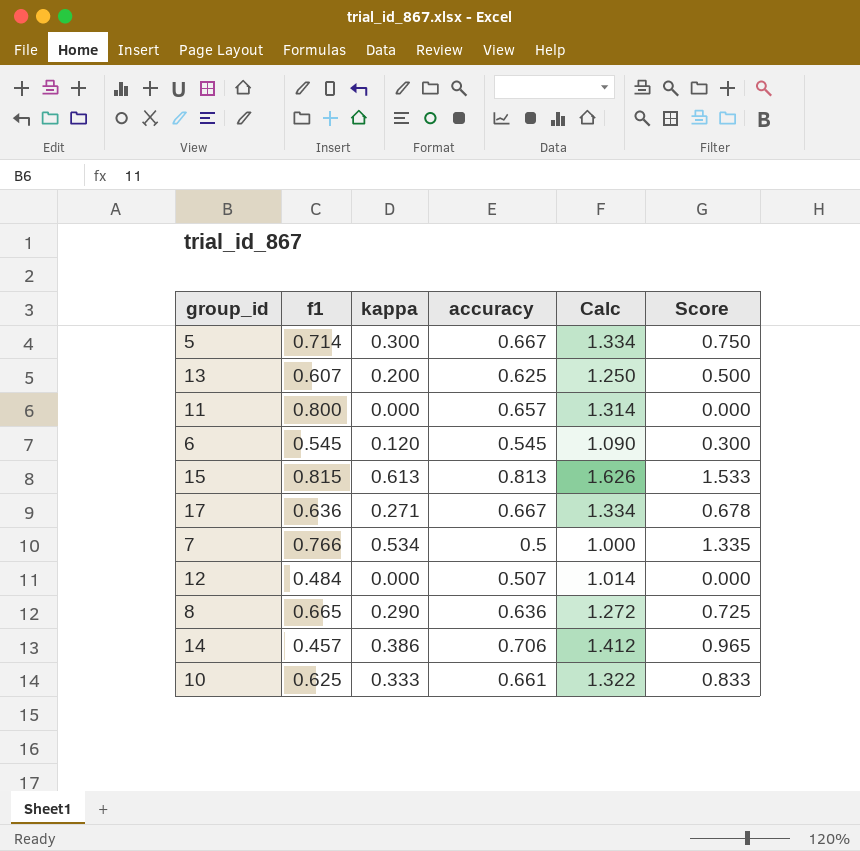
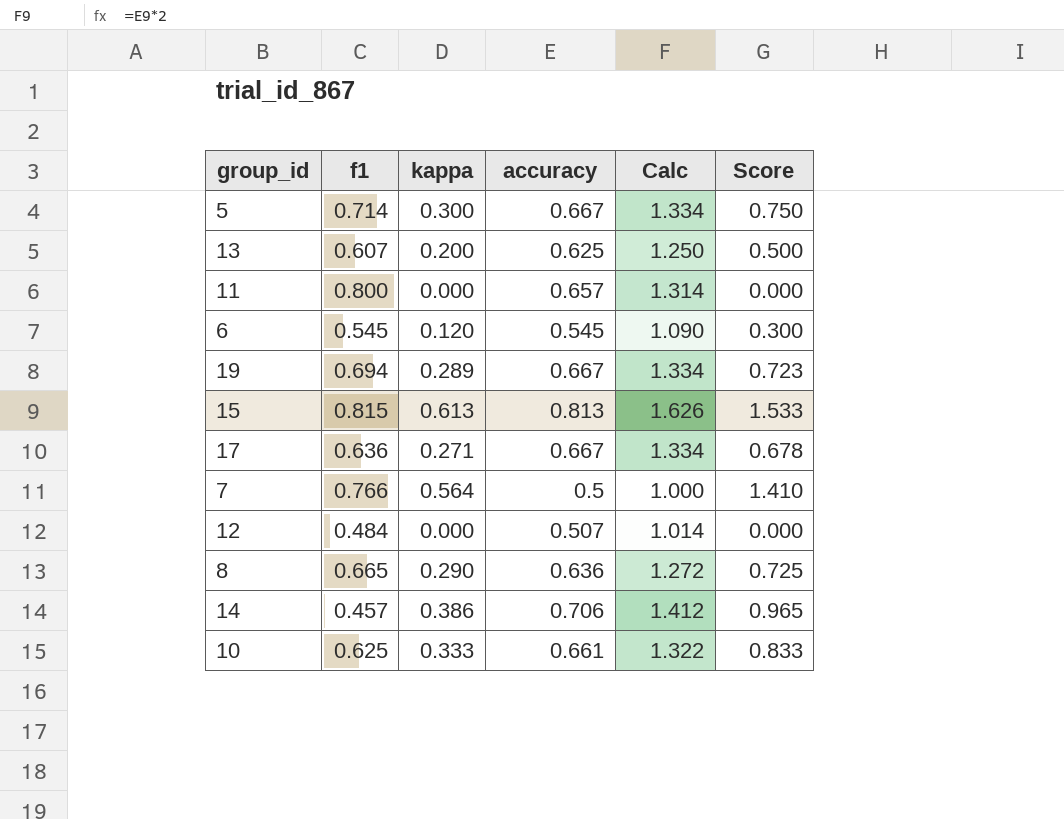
row 19: none -> 0.694 | 0.289 | 0.667 | 1.334 | 0.723
7 | kappa: 0.534 -> 0.564
7 | Score: 1.335 -> 1.410

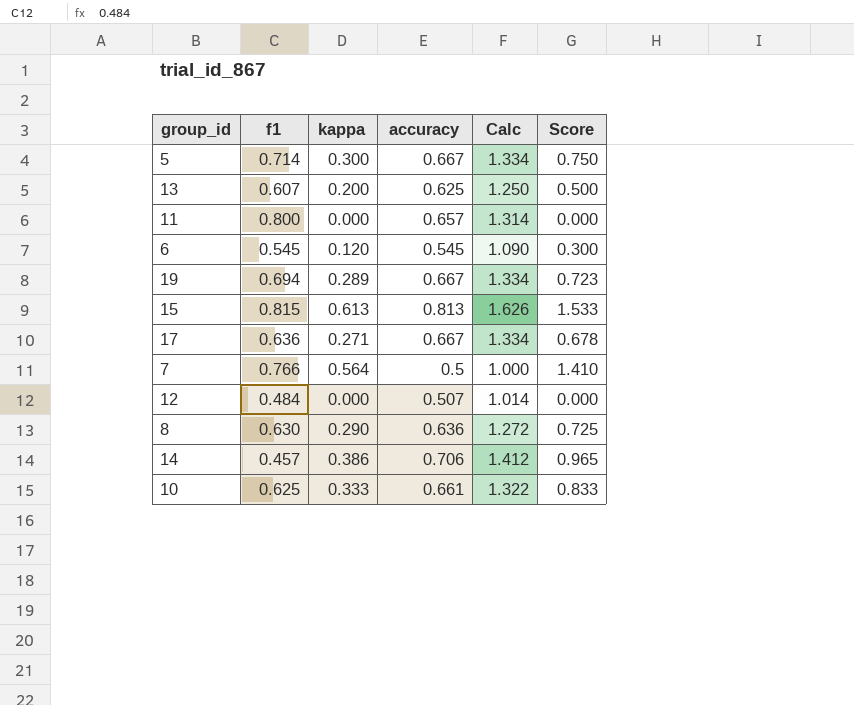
8 | f1: 0.665 -> 0.630

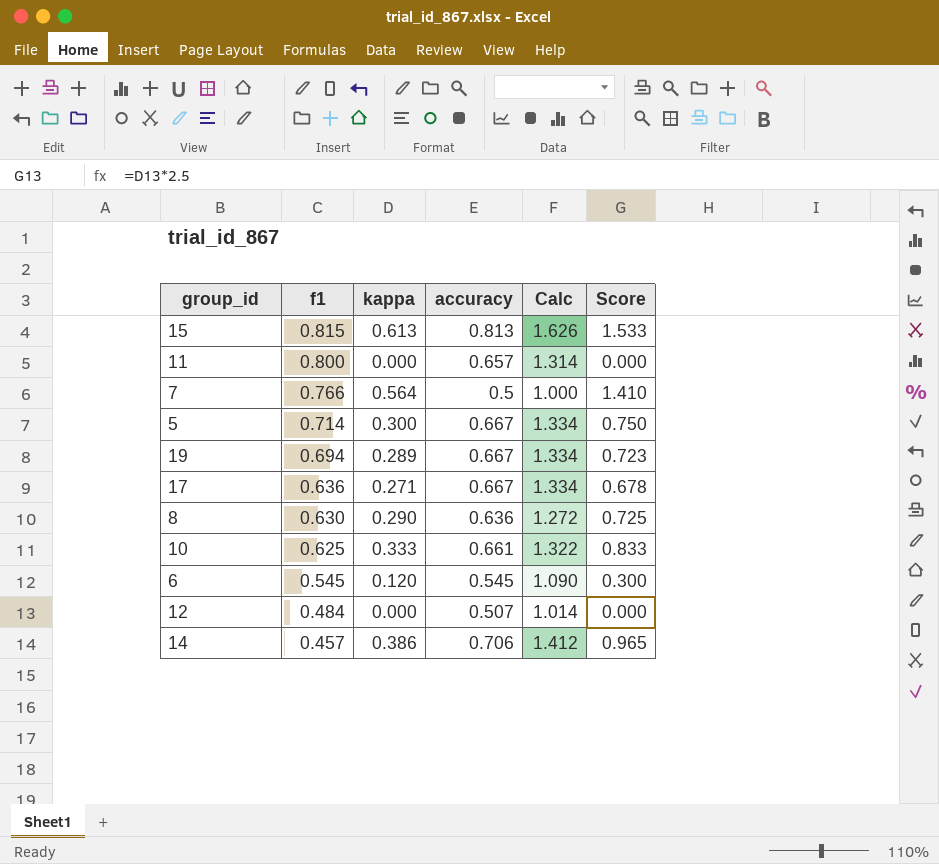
row order: none -> f1 descending
row 13: 0.607 | 0.200 | 0.625 | 1.250 | 0.500 -> none

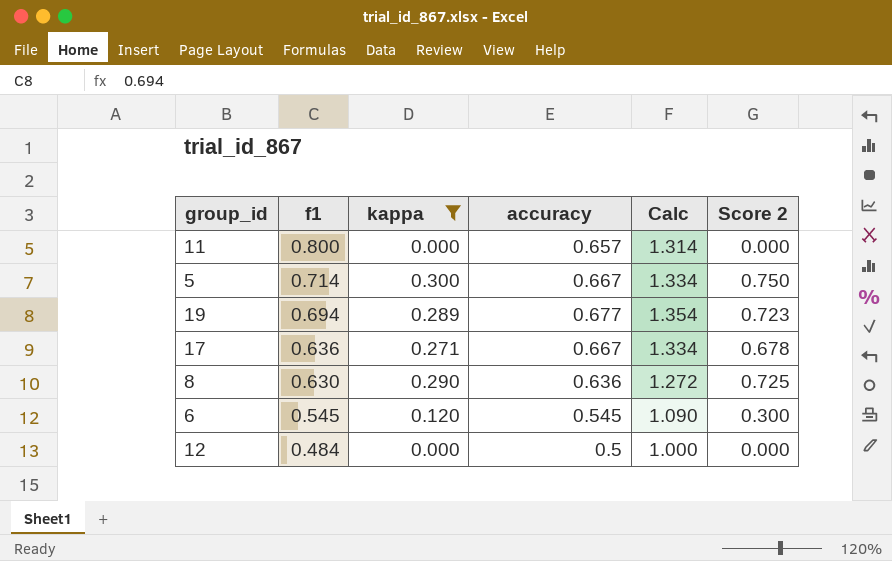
filter: none -> kappa <= 0.300
column name: Score -> Score 2
19 | accuracy: 0.667 -> 0.677
19 | Calc: 1.334 -> 1.354
12 | accuracy: 0.507 -> 0.5
12 | Calc: 1.014 -> 1.000

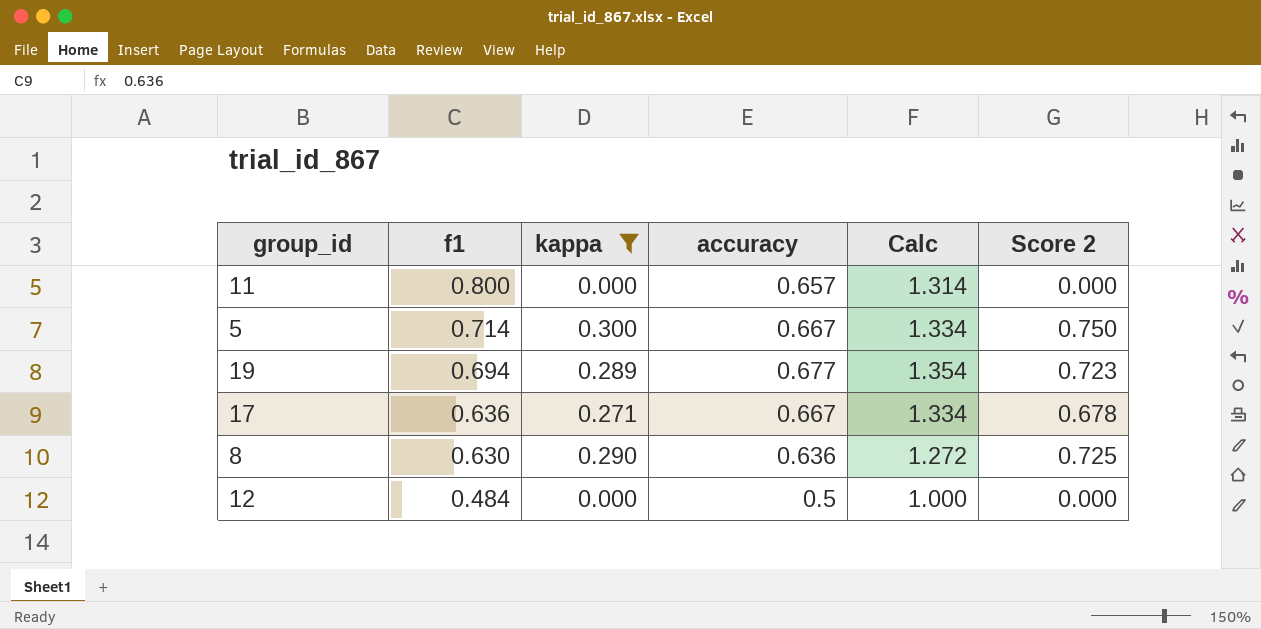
row 6: 0.545 | 0.120 | 0.545 | 1.090 | 0.300 -> none

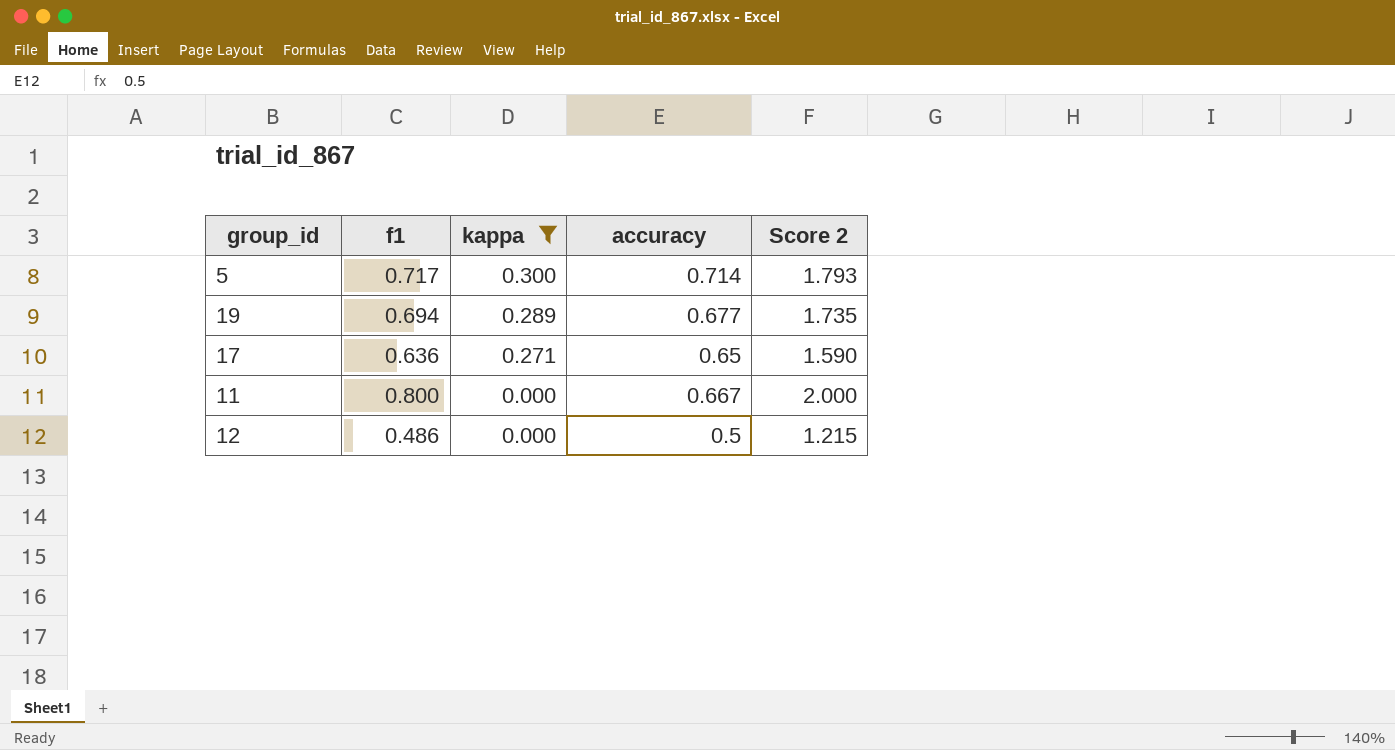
row order: f1 descending -> kappa descending
column Calc | formula: [accuracy] * 2 -> none
column Score 2 | formula: [kappa] * 2.5 -> [f1] * 2.5
row 8: 0.630 | 0.290 | 0.636 | 1.272 | 0.725 -> none
5 | f1: 0.714 -> 0.717
5 | accuracy: 0.667 -> 0.714
17 | accuracy: 0.667 -> 0.65
11 | accuracy: 0.657 -> 0.667
12 | f1: 0.484 -> 0.486

